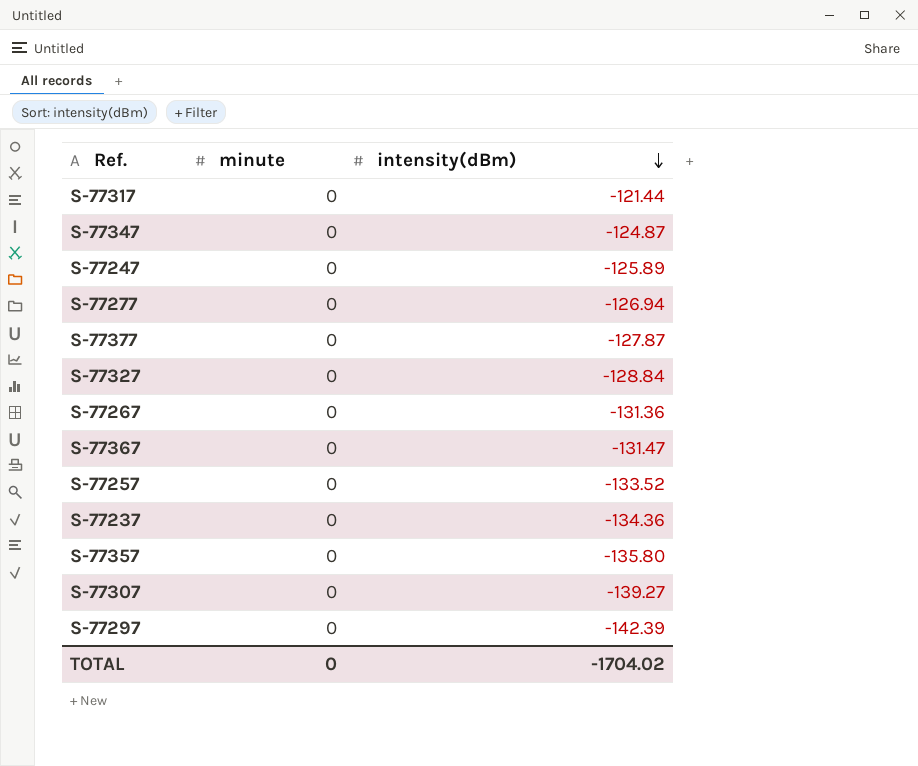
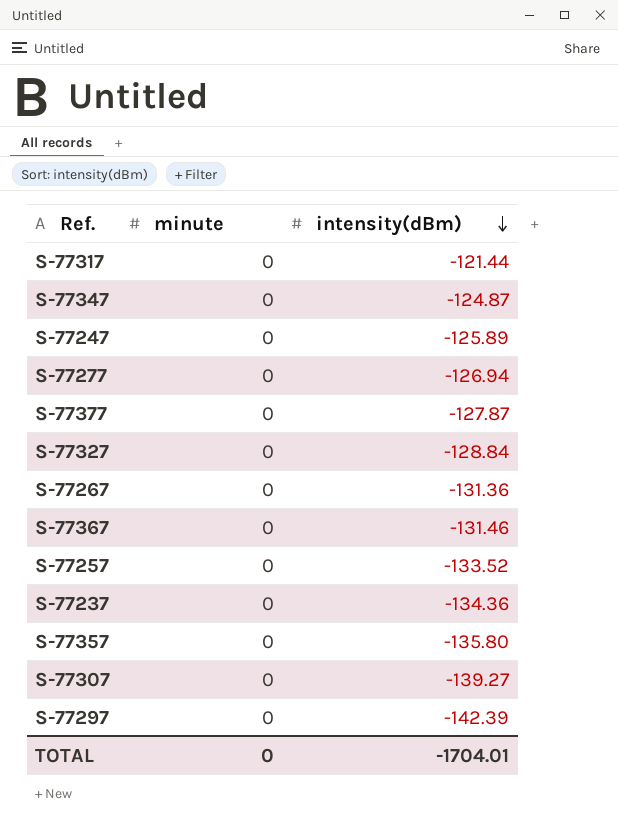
S-77367 | intensity(dBm): -131.47 -> -131.46
TOTAL | intensity(dBm): -1704.02 -> -1704.01

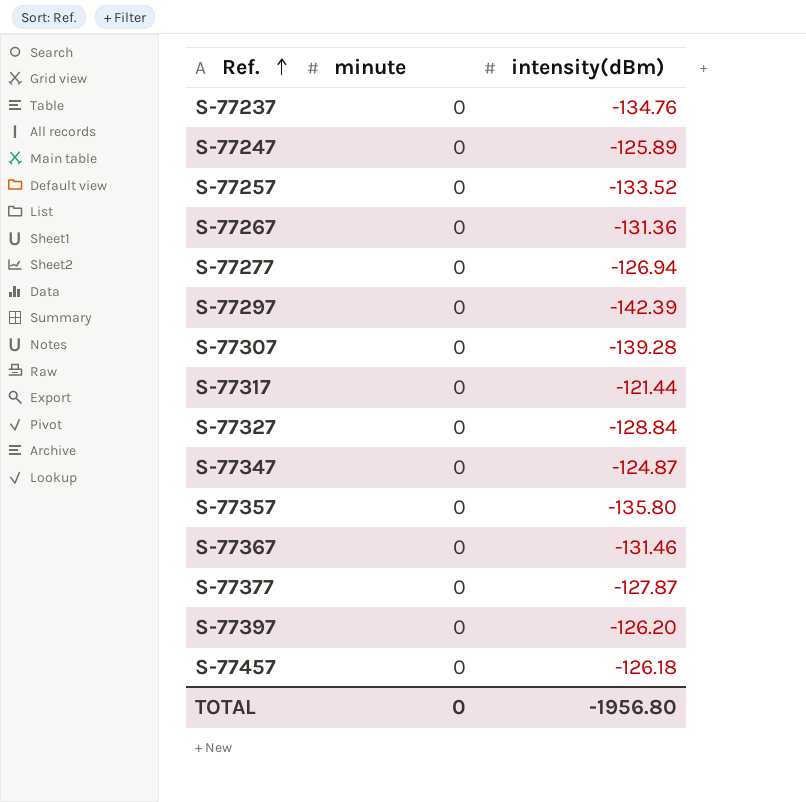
row order: intensity(dBm) descending -> Ref. ascending
S-77237 | intensity(dBm): -134.36 -> -134.76
S-77307 | intensity(dBm): -139.27 -> -139.28
row S-77397: none -> 0 | -126.20
row S-77457: none -> 0 | -126.18
TOTAL | intensity(dBm): -1704.01 -> -1956.80

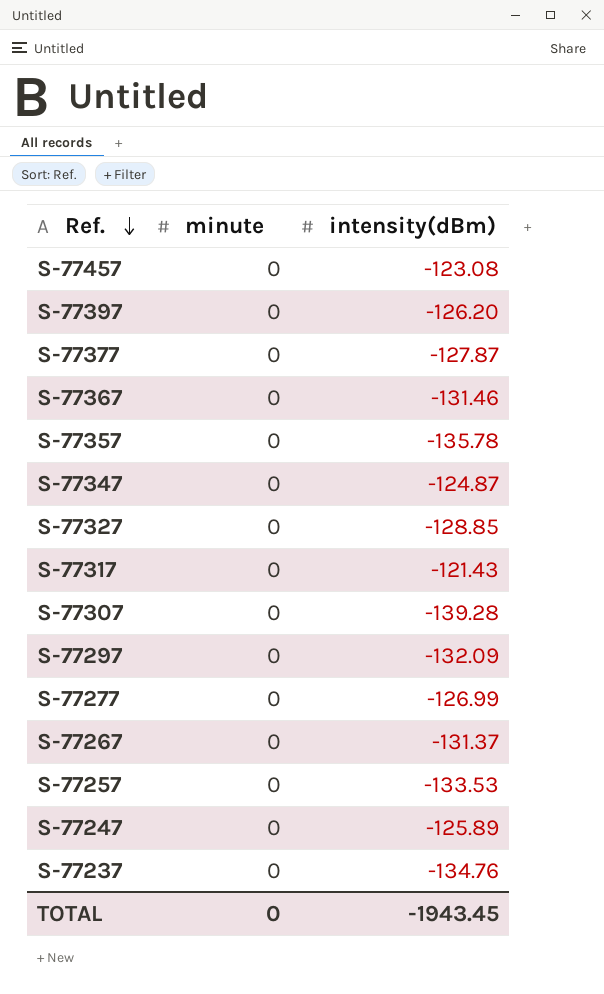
row order: Ref. ascending -> Ref. descending
S-77457 | intensity(dBm): -126.18 -> -123.08
S-77357 | intensity(dBm): -135.80 -> -135.78
S-77327 | intensity(dBm): -128.84 -> -128.85
S-77317 | intensity(dBm): -121.44 -> -121.43
S-77297 | intensity(dBm): -142.39 -> -132.09
S-77277 | intensity(dBm): -126.94 -> -126.99
S-77267 | intensity(dBm): -131.36 -> -131.37
S-77257 | intensity(dBm): -133.52 -> -133.53
TOTAL | intensity(dBm): -1956.80 -> -1943.45

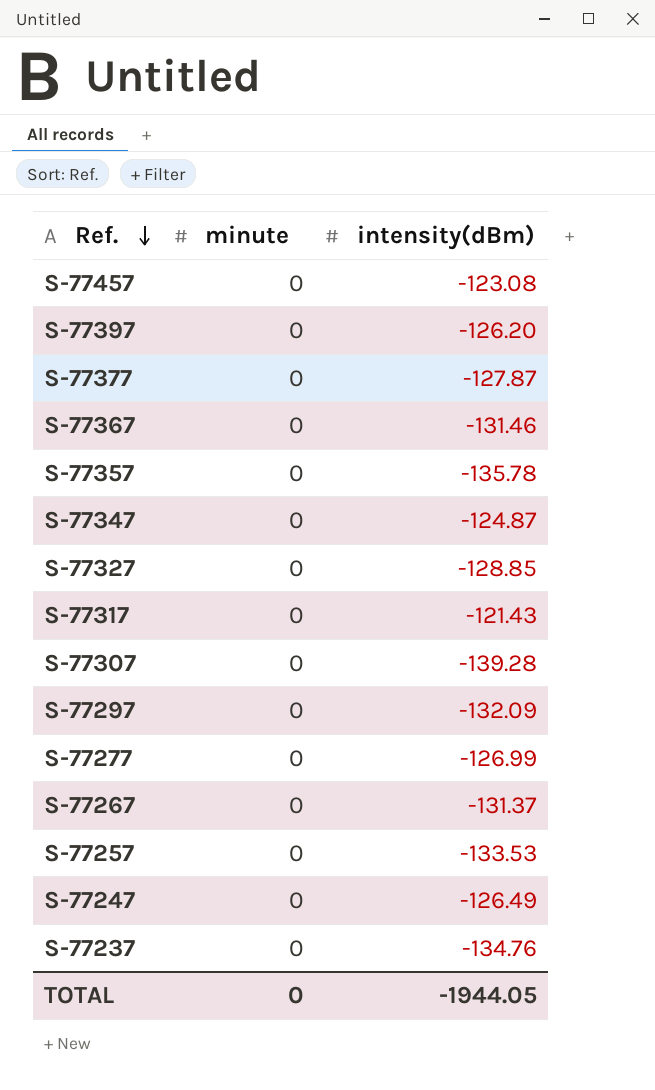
S-77247 | intensity(dBm): -125.89 -> -126.49
TOTAL | intensity(dBm): -1943.45 -> -1944.05

